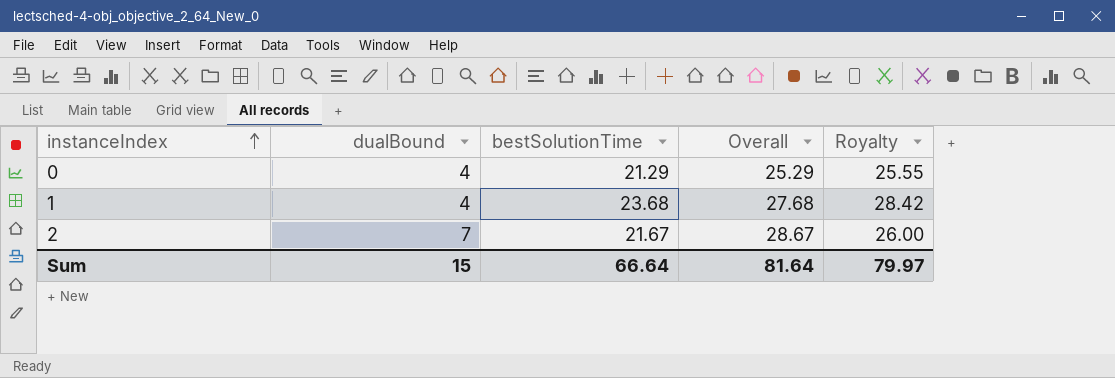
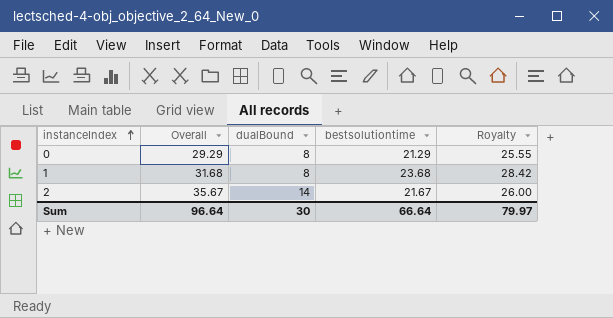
column Overall | position: 4 -> 2
column name: bestSolutionTime -> bestsolutiontime
0 | Overall: 25.29 -> 29.29
0 | dualBound: 4 -> 8
1 | Overall: 27.68 -> 31.68
1 | dualBound: 4 -> 8
2 | Overall: 28.67 -> 35.67
2 | dualBound: 7 -> 14
Sum | Overall: 81.64 -> 96.64
Sum | dualBound: 15 -> 30

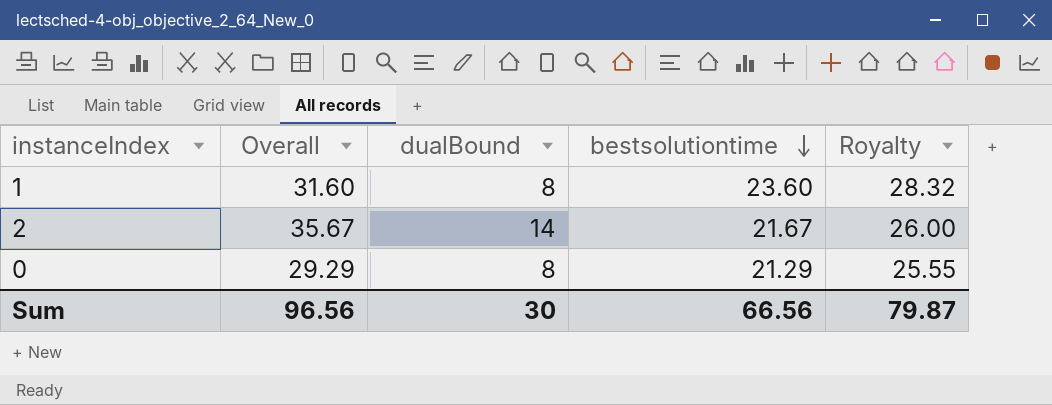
row order: instanceIndex ascending -> bestsolutiontime descending
1 | Overall: 31.68 -> 31.60
1 | bestsolutiontime: 23.68 -> 23.60
1 | Royalty: 28.42 -> 28.32
Sum | Overall: 96.64 -> 96.56
Sum | bestsolutiontime: 66.64 -> 66.56
Sum | Royalty: 79.97 -> 79.87

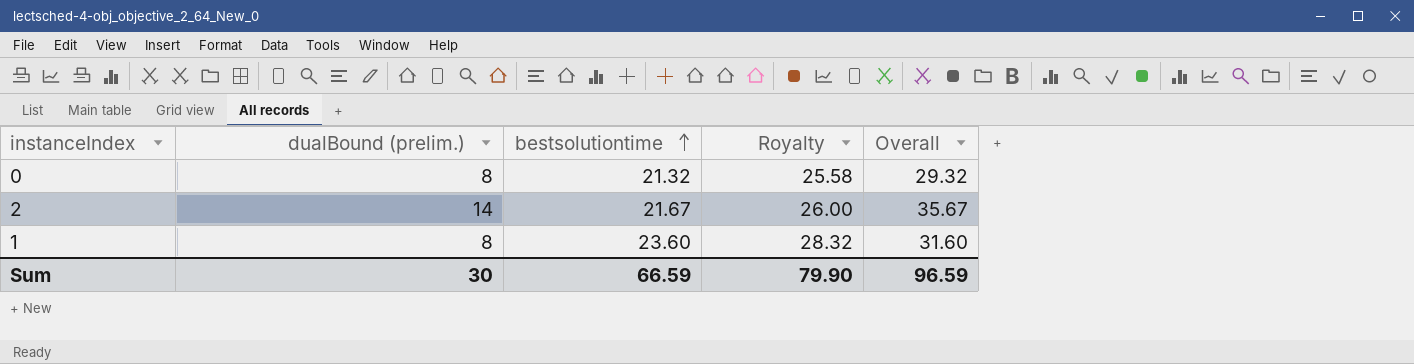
row order: bestsolutiontime descending -> bestsolutiontime ascending
column name: dualBound -> dualBound (prelim.)
column Overall | position: 2 -> 5
0 | bestsolutiontime: 21.29 -> 21.32
0 | Royalty: 25.55 -> 25.58
0 | Overall: 29.29 -> 29.32
Sum | bestsolutiontime: 66.56 -> 66.59
Sum | Royalty: 79.87 -> 79.90
Sum | Overall: 96.56 -> 96.59

